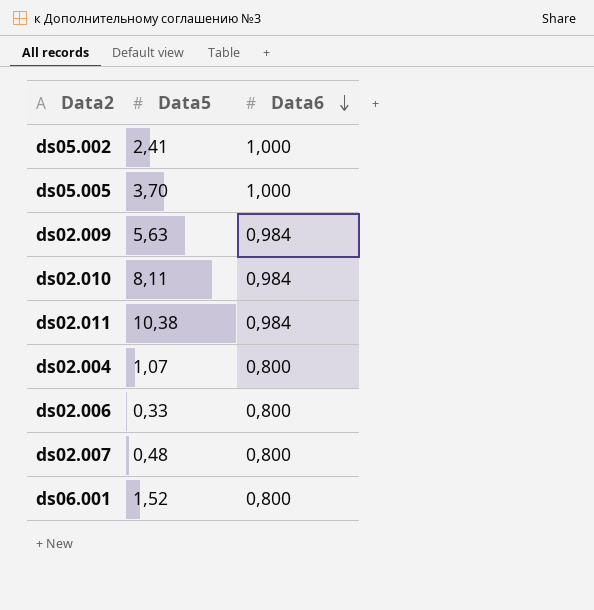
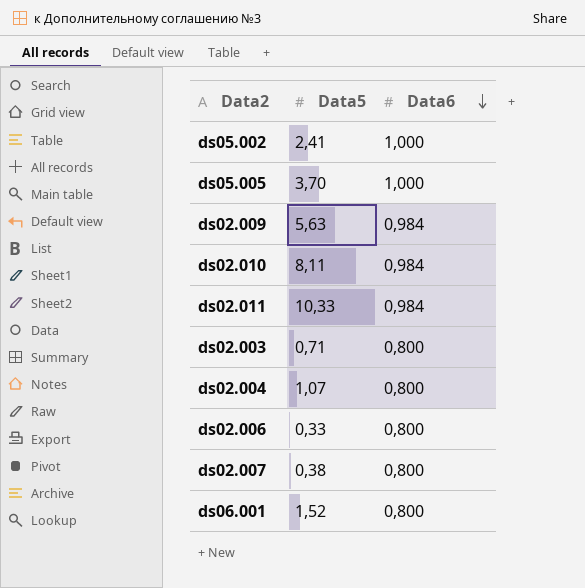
ds02.011 | Data5: 10,38 -> 10,33
row ds02.003: none -> 0,71 | 0,800
ds02.007 | Data5: 0,48 -> 0,38

